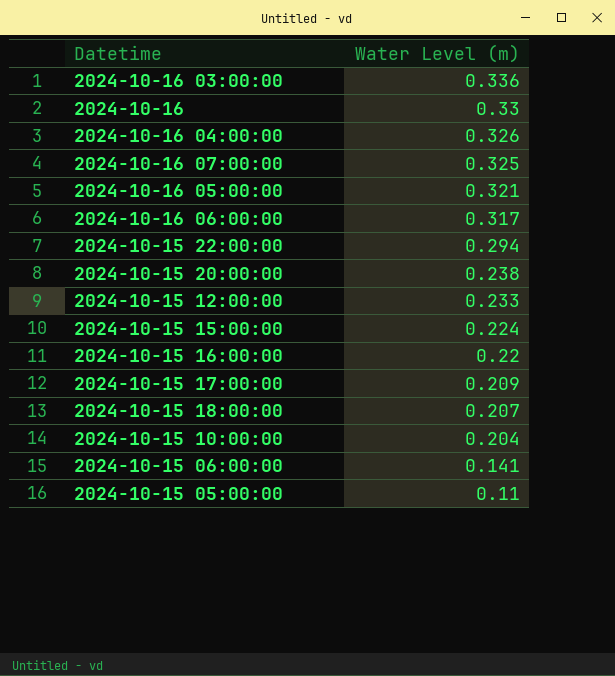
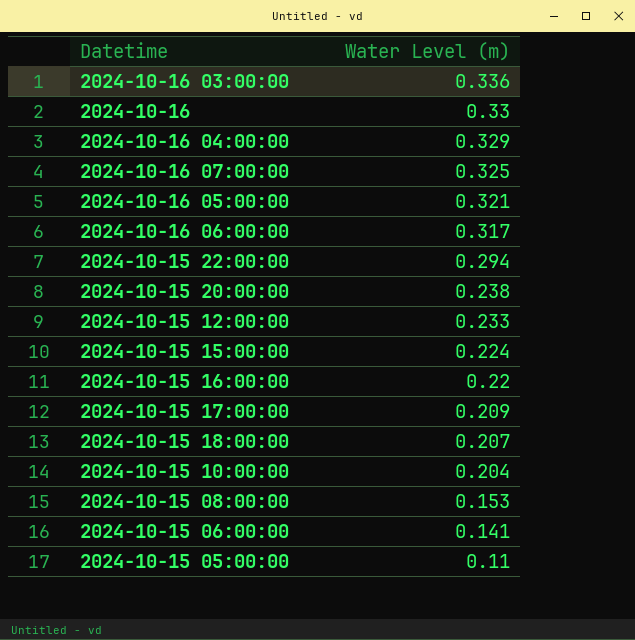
2024-10-16 04:00:00 | Water Level (m): 0.326 -> 0.329
row 2024-10-15 08:00:00: none -> 0.153

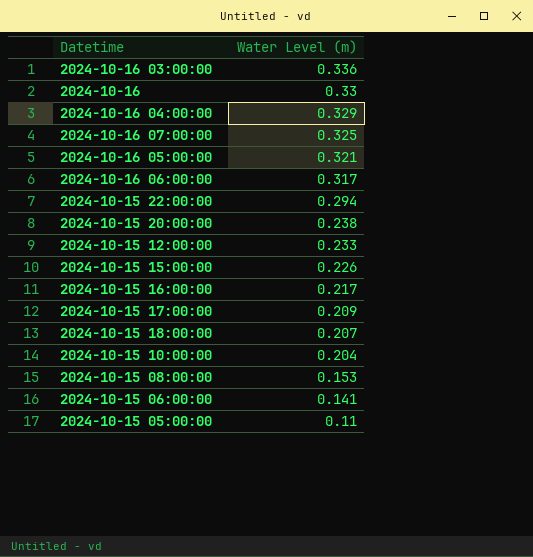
2024-10-15 15:00:00 | Water Level (m): 0.224 -> 0.226
2024-10-15 16:00:00 | Water Level (m): 0.22 -> 0.217

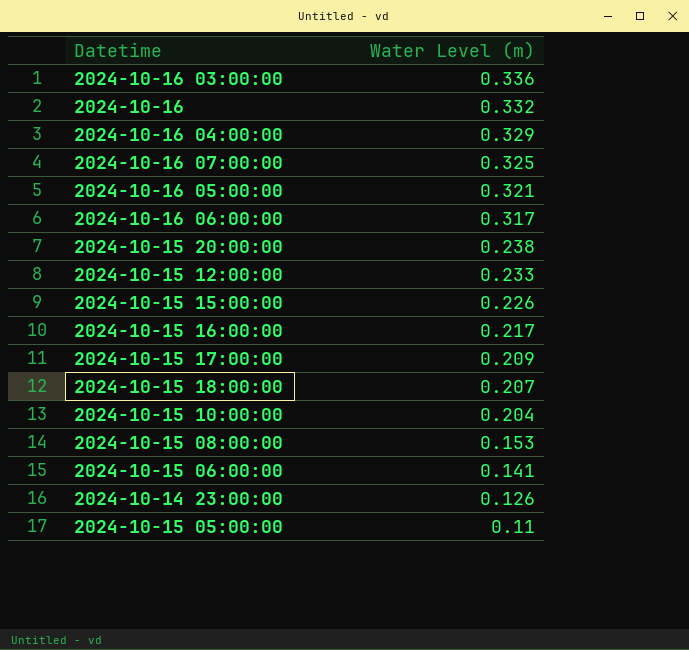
row 2024-10-15 22:00:00: 0.294 -> none
2024-10-16 | Water Level (m): 0.33 -> 0.332
row 2024-10-14 23:00:00: none -> 0.126

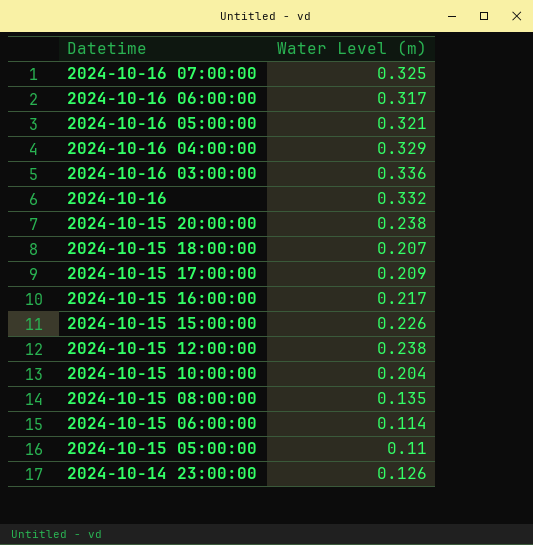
row order: Water Level (m) descending -> Datetime descending
2024-10-15 12:00:00 | Water Level (m): 0.233 -> 0.238
2024-10-15 08:00:00 | Water Level (m): 0.153 -> 0.135
2024-10-15 06:00:00 | Water Level (m): 0.141 -> 0.114

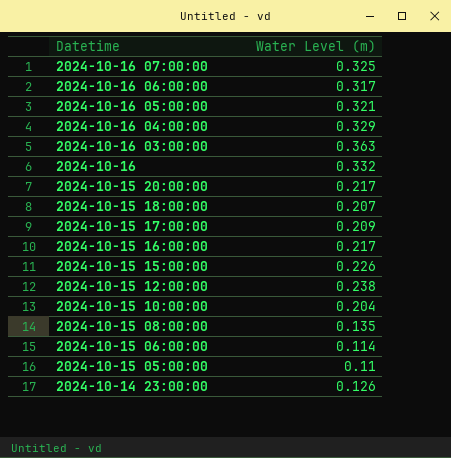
2024-10-16 03:00:00 | Water Level (m): 0.336 -> 0.363
2024-10-15 20:00:00 | Water Level (m): 0.238 -> 0.217

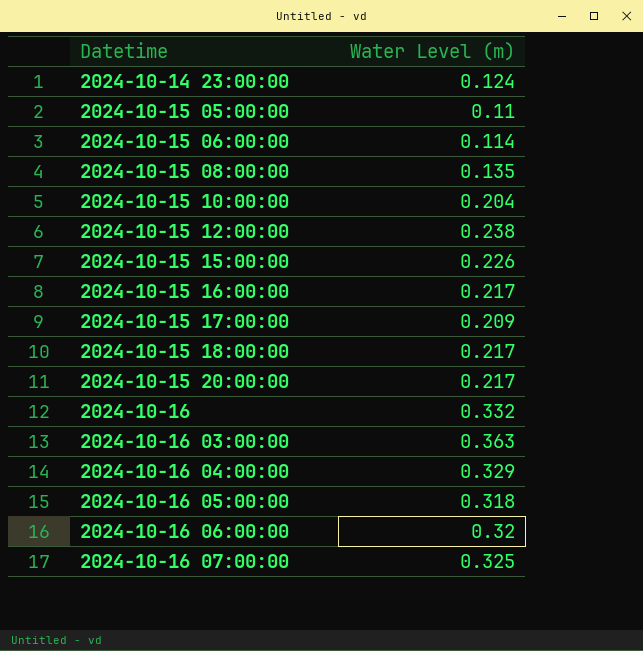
row order: Datetime descending -> Datetime ascending
2024-10-14 23:00:00 | Water Level (m): 0.126 -> 0.124
2024-10-15 18:00:00 | Water Level (m): 0.207 -> 0.217
2024-10-16 05:00:00 | Water Level (m): 0.321 -> 0.318
2024-10-16 06:00:00 | Water Level (m): 0.317 -> 0.32

